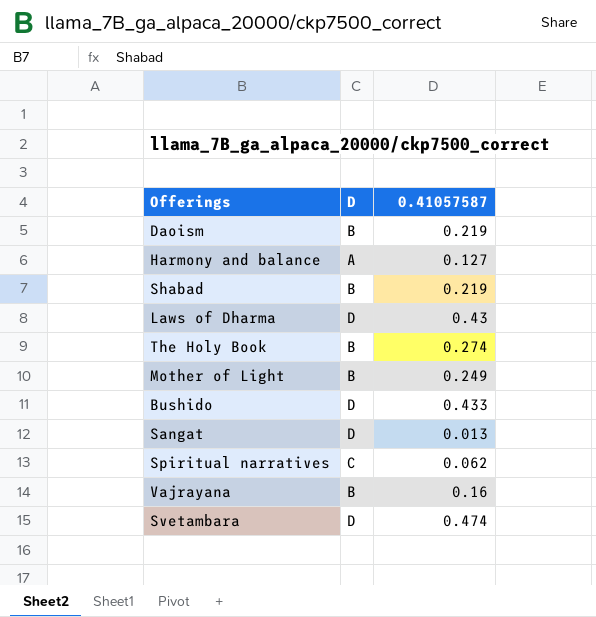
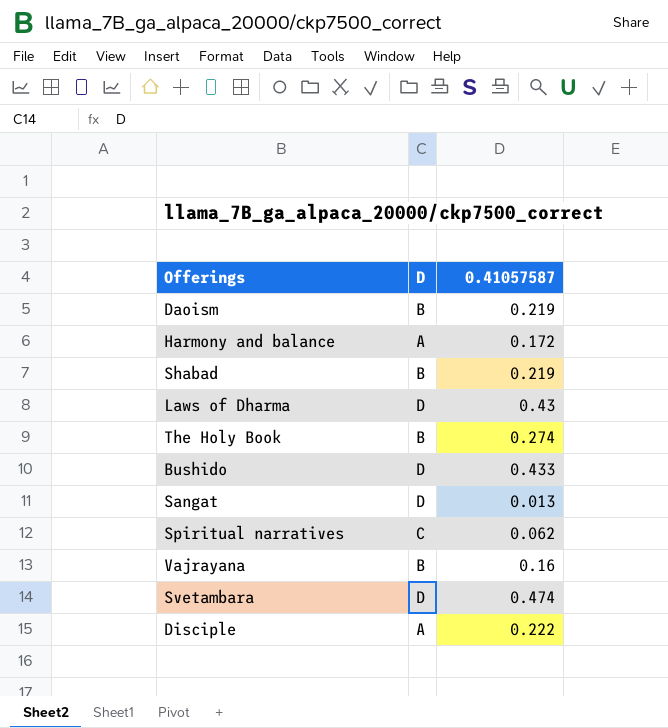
row Mother of Light: B | 0.249 -> none
Harmony and balance | 0.41057587: 0.127 -> 0.172
row Disciple: none -> A | 0.222

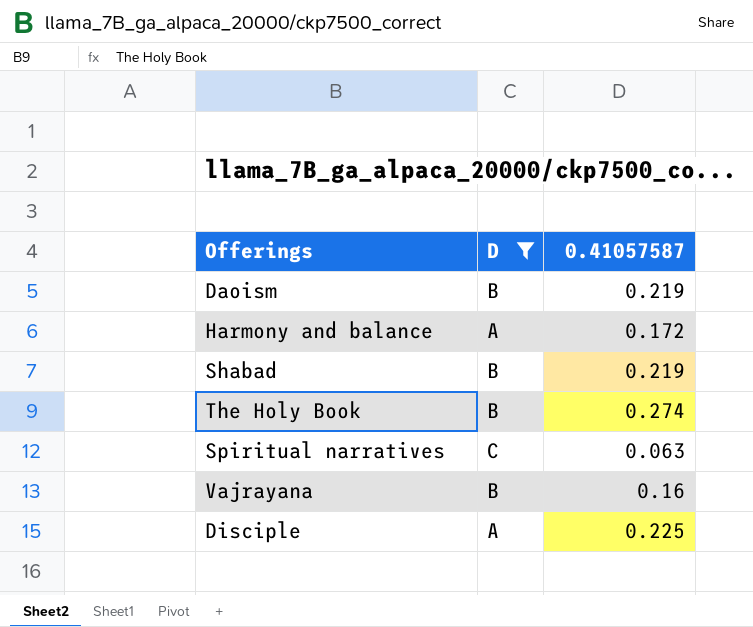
filter: none -> D != D
Spiritual narratives | 0.41057587: 0.062 -> 0.063
Disciple | 0.41057587: 0.222 -> 0.225

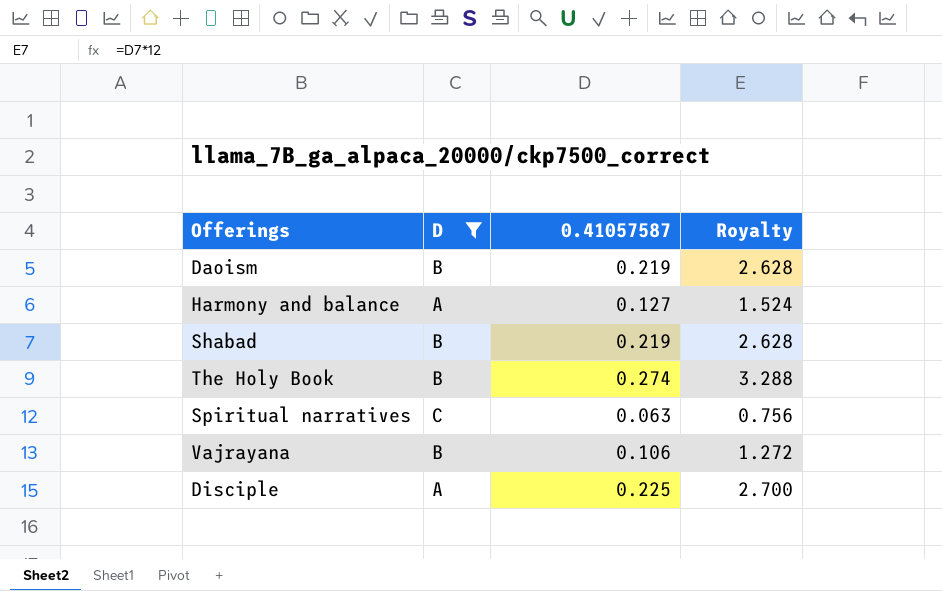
column Royalty | formula: none -> [0.41057587] * 12
Harmony and balance | 0.41057587: 0.172 -> 0.127
Vajrayana | 0.41057587: 0.16 -> 0.106

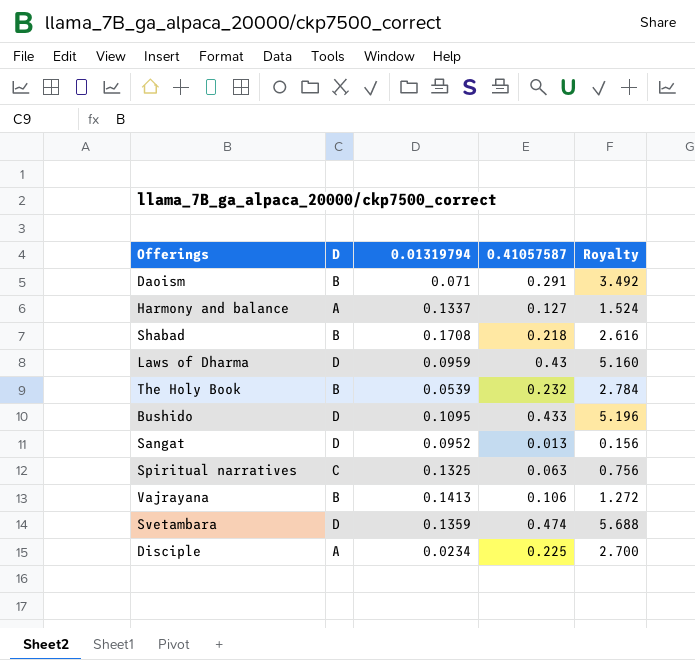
filter: D != D -> none
column 0.01319794 | position: none -> 3
Daoism | 0.41057587: 0.219 -> 0.291
Daoism | Royalty: 2.628 -> 3.492
Shabad | 0.41057587: 0.219 -> 0.218
Shabad | Royalty: 2.628 -> 2.616
The Holy Book | 0.41057587: 0.274 -> 0.232
The Holy Book | Royalty: 3.288 -> 2.784

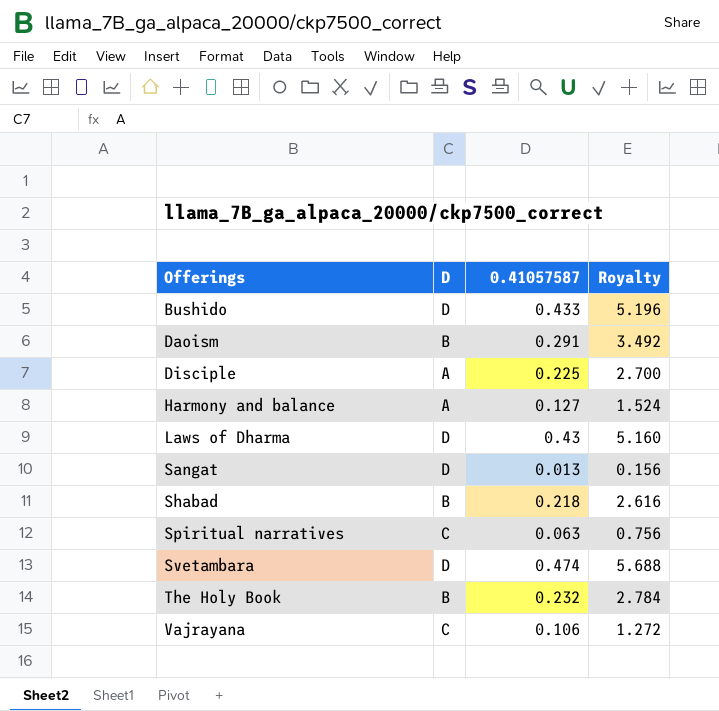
row order: none -> Offerings ascending
column 0.01319794 | position: 3 -> none
Vajrayana | D: B -> C

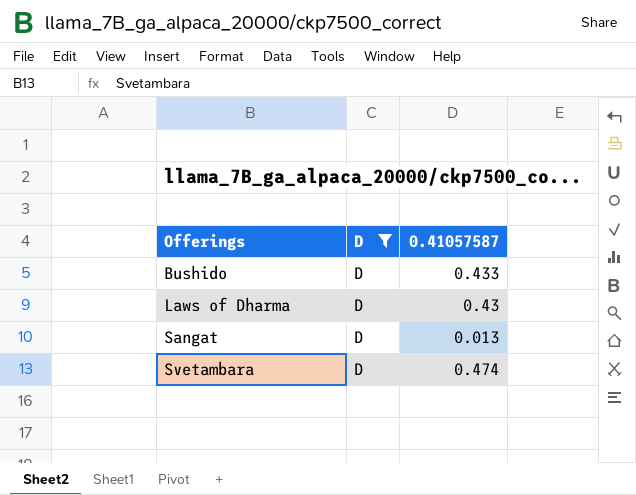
filter: none -> D = D
column Royalty | formula: [0.41057587] * 12 -> none

